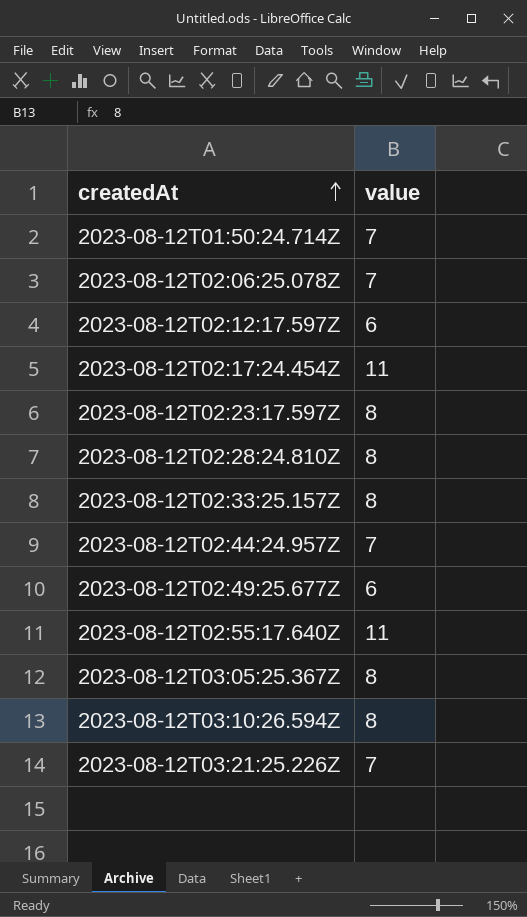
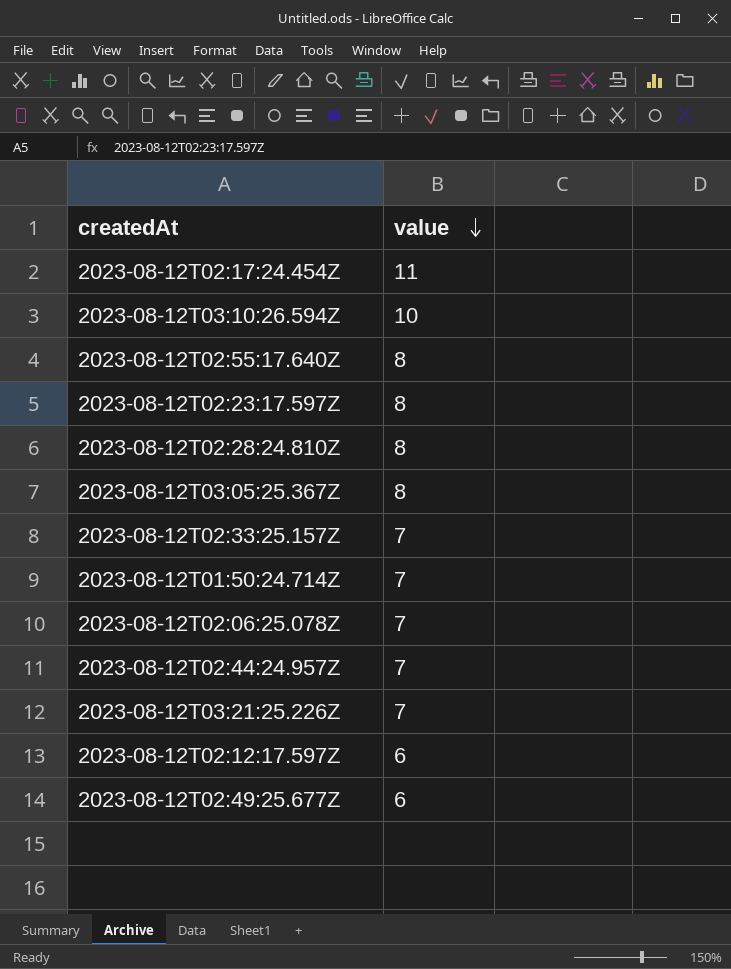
row order: createdAt ascending -> value descending
2023-08-12T03:10:26.594Z | value: 8 -> 10
2023-08-12T02:55:17.640Z | value: 11 -> 8
2023-08-12T02:33:25.157Z | value: 8 -> 7

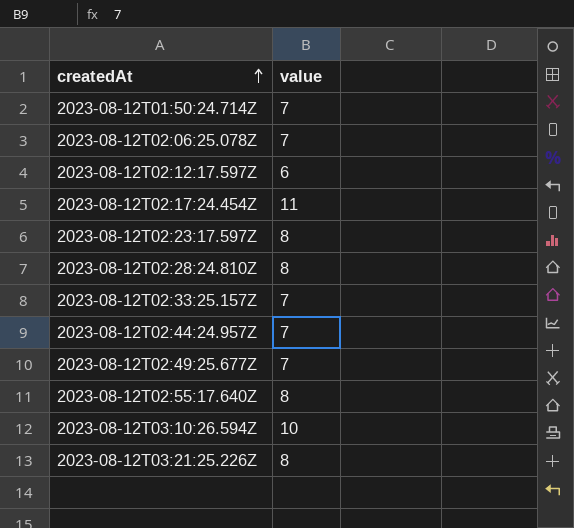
row order: value descending -> createdAt ascending
row 2023-08-12T03:05:25.367Z: 8 -> none
2023-08-12T02:49:25.677Z | value: 6 -> 7
2023-08-12T03:21:25.226Z | value: 7 -> 8

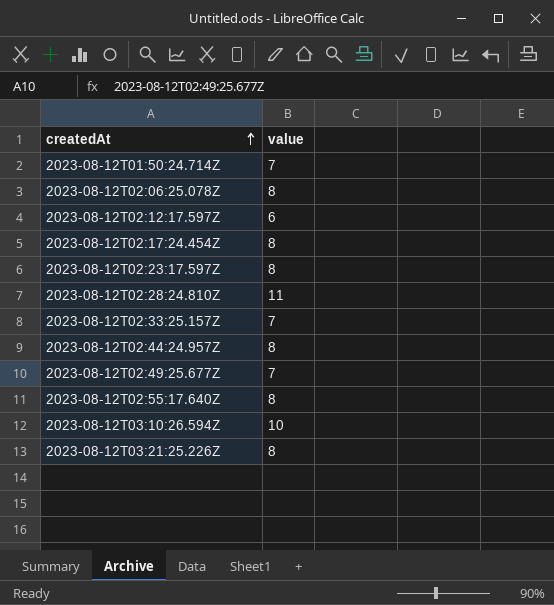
2023-08-12T02:06:25.078Z | value: 7 -> 8
2023-08-12T02:17:24.454Z | value: 11 -> 8
2023-08-12T02:28:24.810Z | value: 8 -> 11
2023-08-12T02:44:24.957Z | value: 7 -> 8

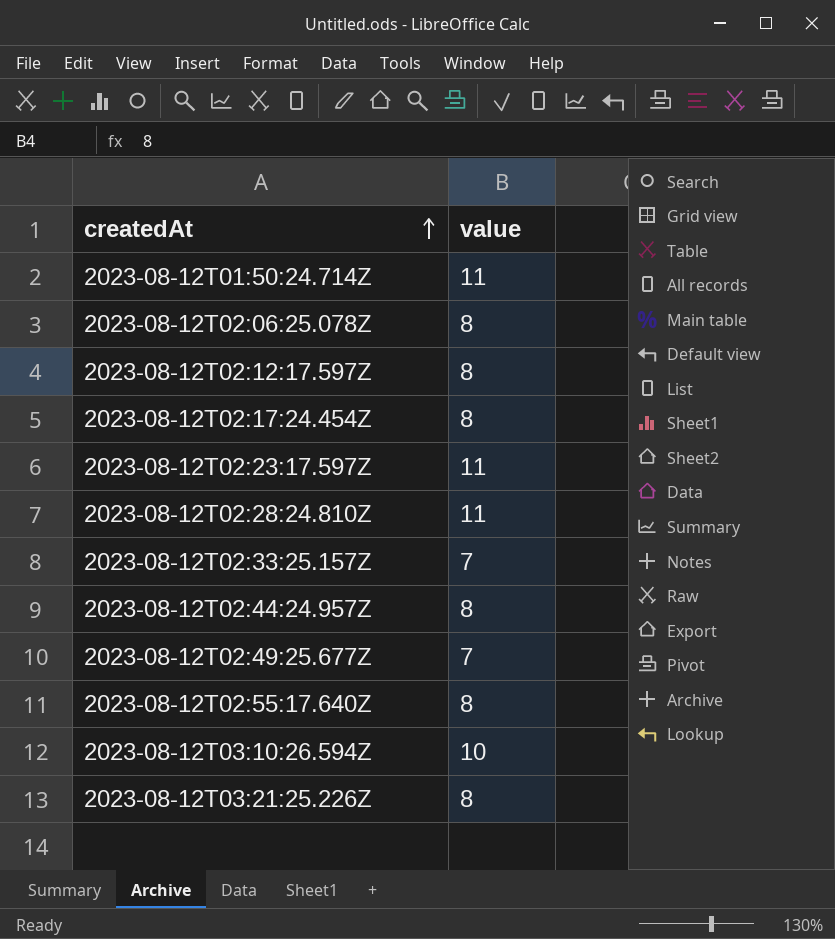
2023-08-12T01:50:24.714Z | value: 7 -> 11
2023-08-12T02:12:17.597Z | value: 6 -> 8
2023-08-12T02:23:17.597Z | value: 8 -> 11

